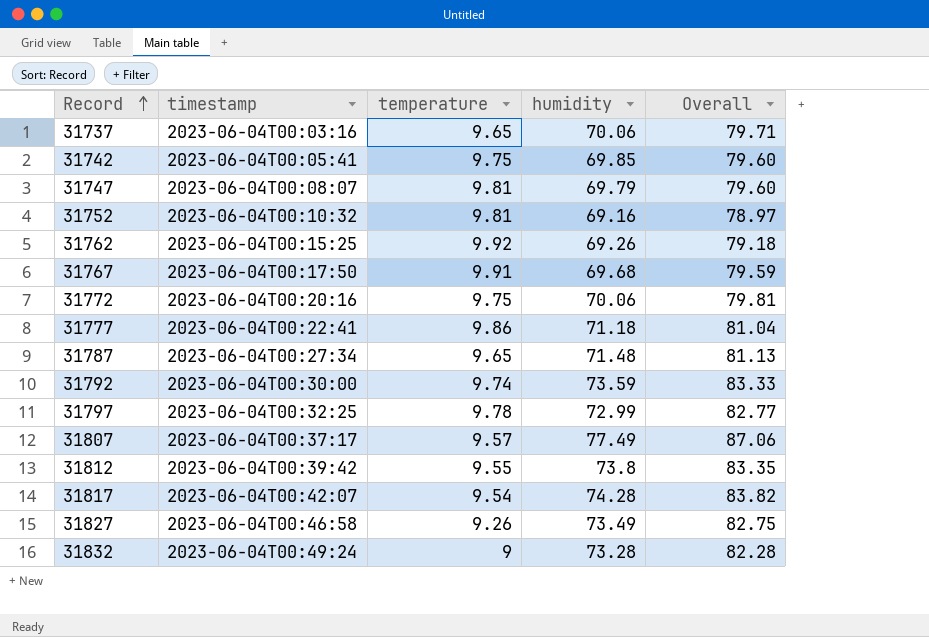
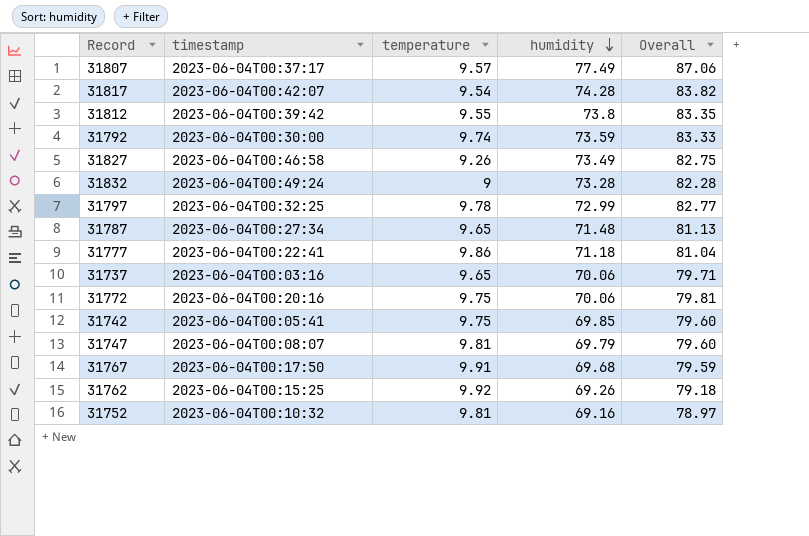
row order: Record ascending -> humidity descending

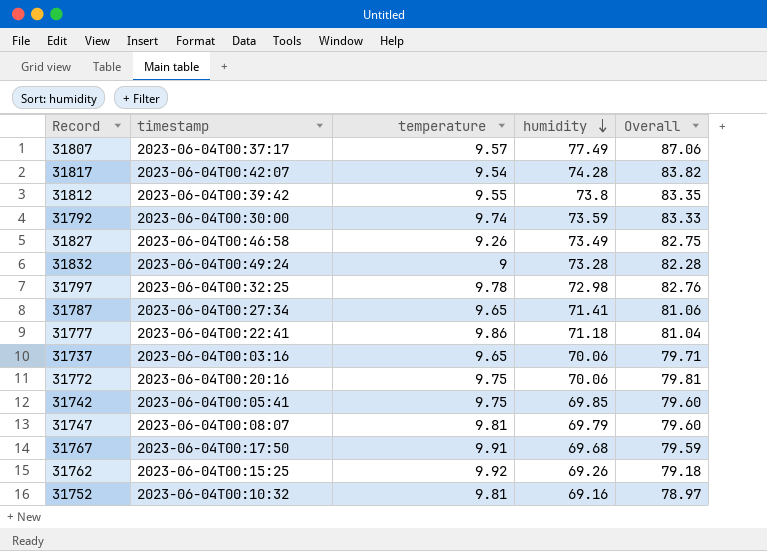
31797 | humidity: 72.99 -> 72.98
31797 | Overall: 82.77 -> 82.76
31787 | humidity: 71.48 -> 71.41
31787 | Overall: 81.13 -> 81.06

